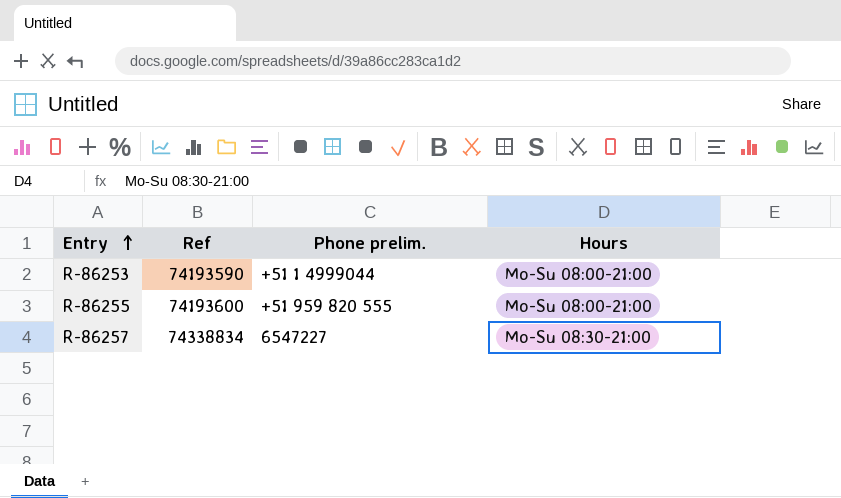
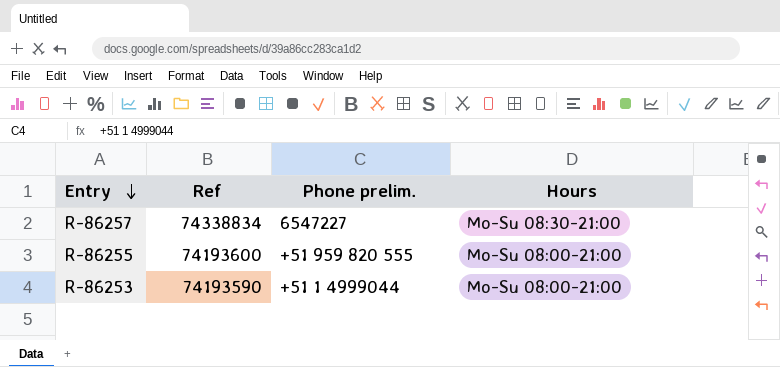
row order: Entry ascending -> Entry descending

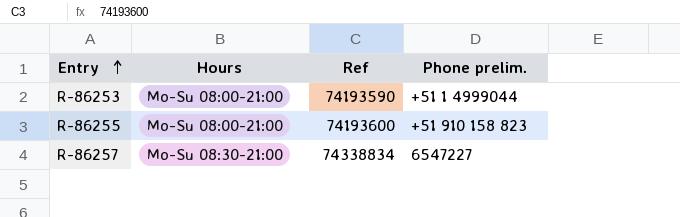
row order: Entry descending -> Entry ascending
column Hours | position: 4 -> 2
R-86255 | Phone prelim.: +51 959 820 555 -> +51 910 158 823

